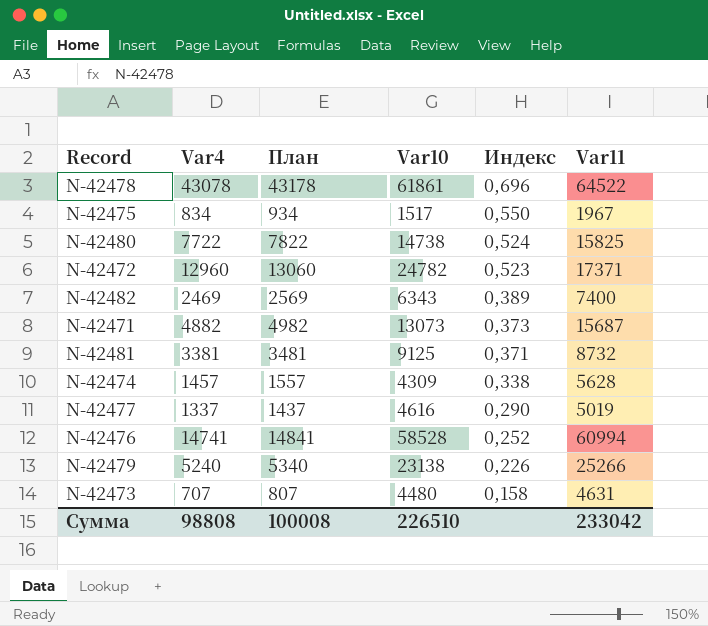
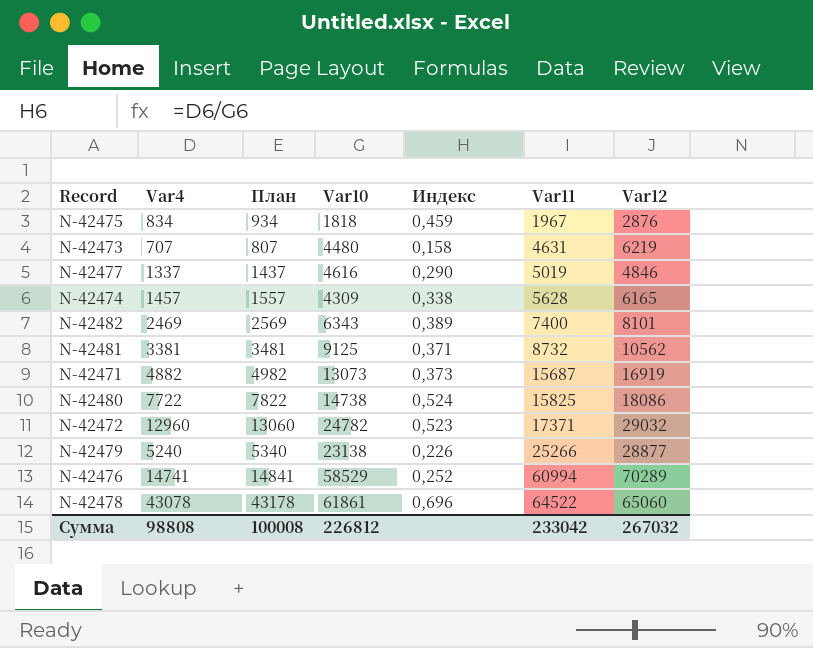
row order: Индекс descending -> Var11 ascending
column Var12 | position: none -> 7
N-42475 | Var10: 1517 -> 1818
N-42475 | Индекс: 0,550 -> 0,459
N-42476 | Var10: 58528 -> 58529
Сумма | Var10: 226510 -> 226812

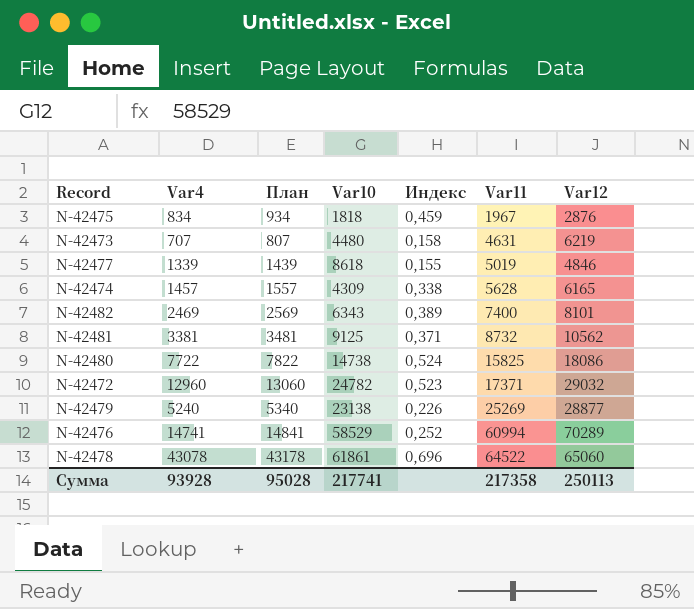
row N-42471: 4882 | 4982 | 13073 | 0,373 | 15687 | 16919 -> none
N-42477 | Var4: 1337 -> 1339
N-42477 | План: 1437 -> 1439
N-42477 | Var10: 4616 -> 8618
N-42477 | Индекс: 0,290 -> 0,155
N-42479 | Var11: 25266 -> 25269
Сумма | Var4: 98808 -> 93928
Сумма | План: 100008 -> 95028
Сумма | Var10: 226812 -> 217741
Сумма | Var11: 233042 -> 217358
Сумма | Var12: 267032 -> 250113

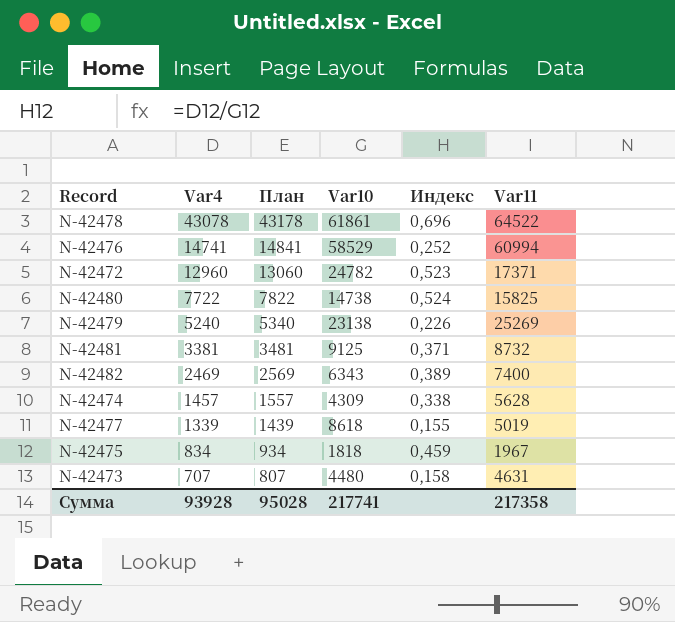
row order: Var11 ascending -> Var4 descending
column Var12 | position: 7 -> none

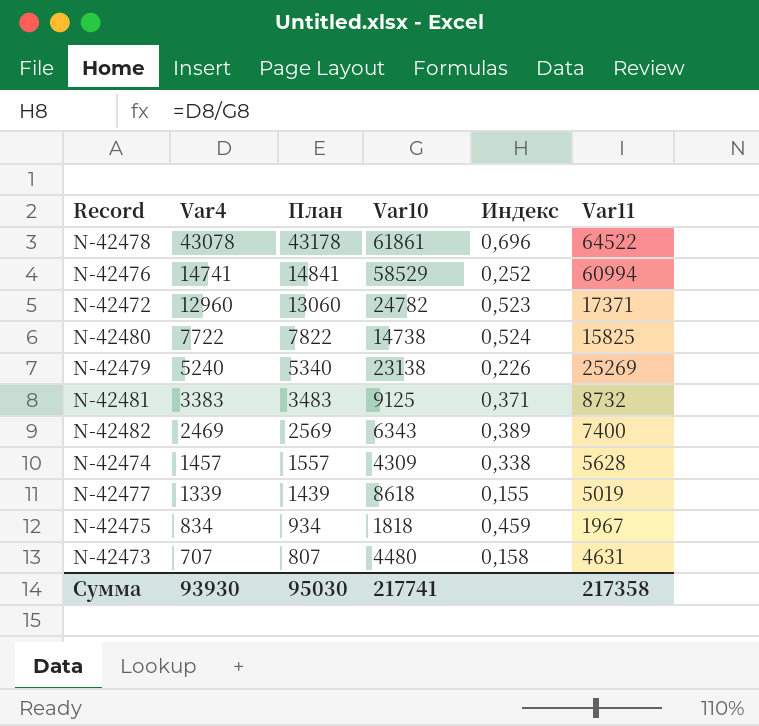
N-42481 | Var4: 3381 -> 3383
N-42481 | План: 3481 -> 3483
Сумма | Var4: 93928 -> 93930
Сумма | План: 95028 -> 95030

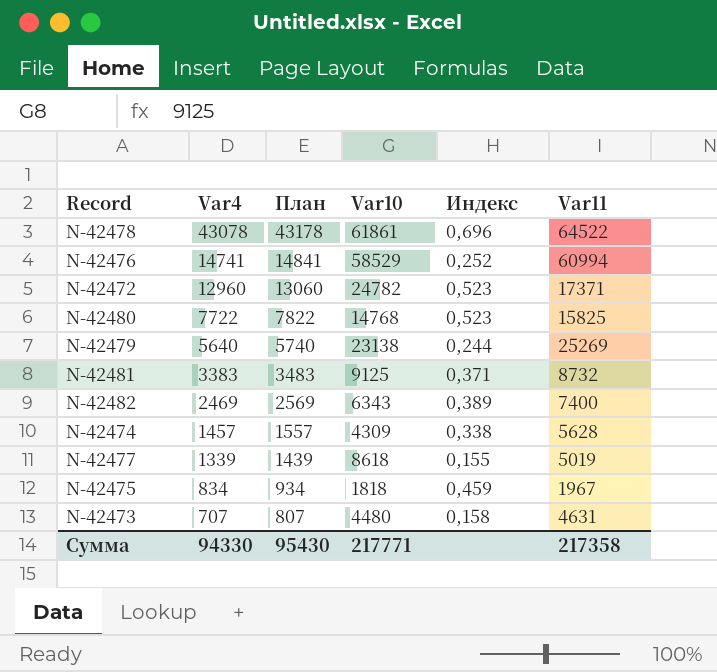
N-42480 | Var10: 14738 -> 14768
N-42480 | Индекс: 0,524 -> 0,523
N-42479 | Var4: 5240 -> 5640
N-42479 | План: 5340 -> 5740
N-42479 | Индекс: 0,226 -> 0,244
Сумма | Var4: 93930 -> 94330
Сумма | План: 95030 -> 95430
Сумма | Var10: 217741 -> 217771

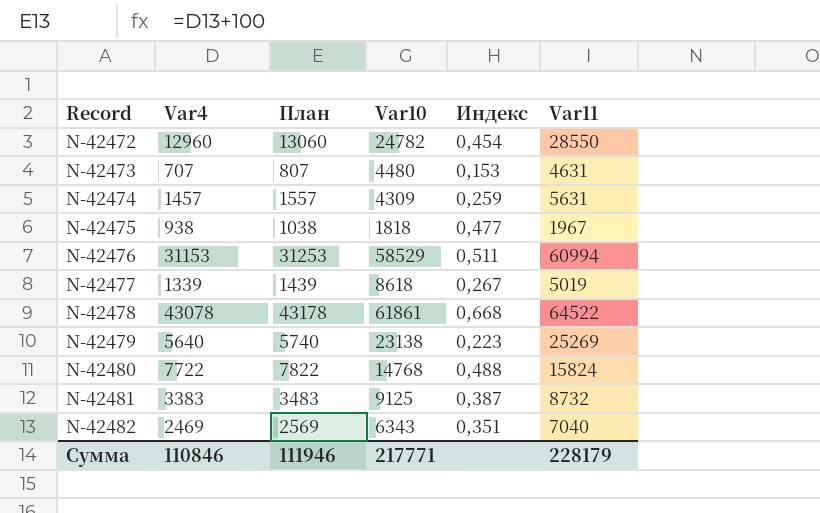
row order: Var4 descending -> Record ascending
column Индекс | formula: [Var4] / [Var10] -> [Var4] / [Var11]
N-42472 | Var11: 17371 -> 28550
N-42474 | Var11: 5628 -> 5631
N-42475 | Var4: 834 -> 938
N-42475 | План: 934 -> 1038
N-42476 | Var4: 14741 -> 31153
N-42476 | План: 14841 -> 31253
N-42480 | Var11: 15825 -> 15824
N-42482 | Var11: 7400 -> 7040
Сумма | Var4: 94330 -> 110846
Сумма | План: 95430 -> 111946
Сумма | Var11: 217358 -> 228179

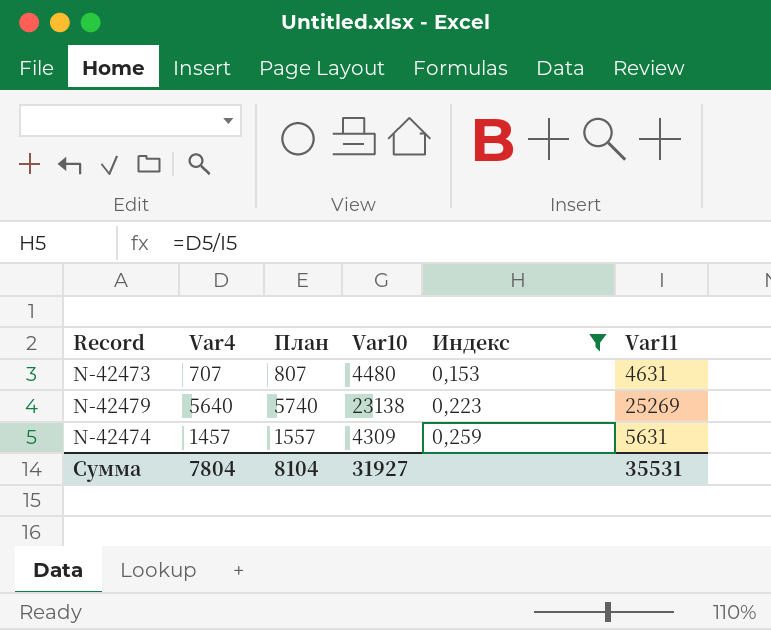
filter: none -> Индекс <= 0,259
row order: Record ascending -> Индекс ascending
Сумма | Var4: 110846 -> 7804
Сумма | План: 111946 -> 8104
Сумма | Var10: 217771 -> 31927
Сумма | Var11: 228179 -> 35531

